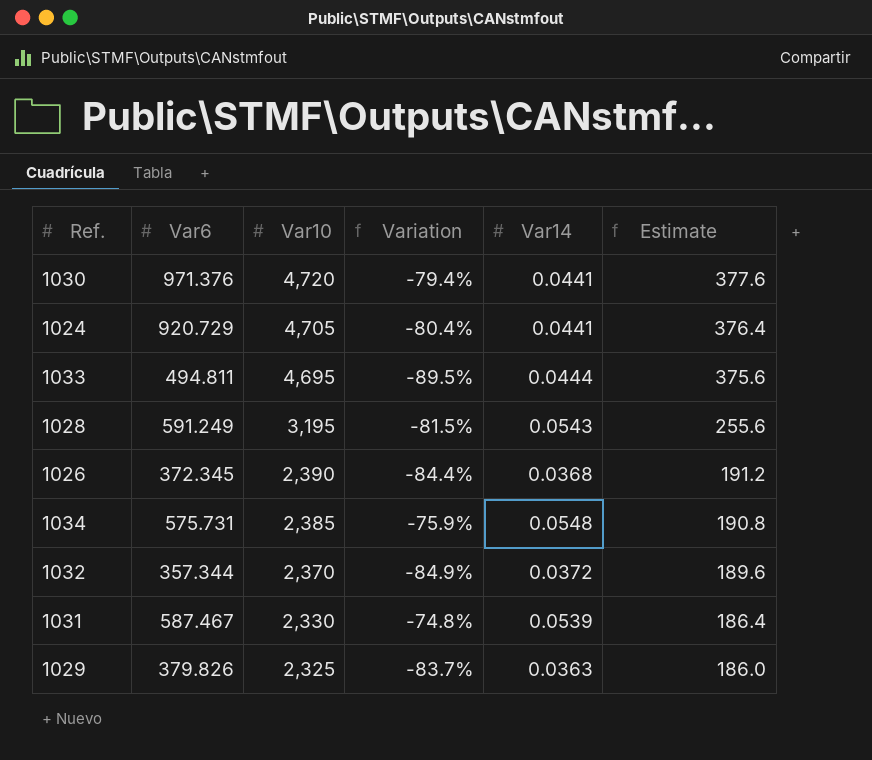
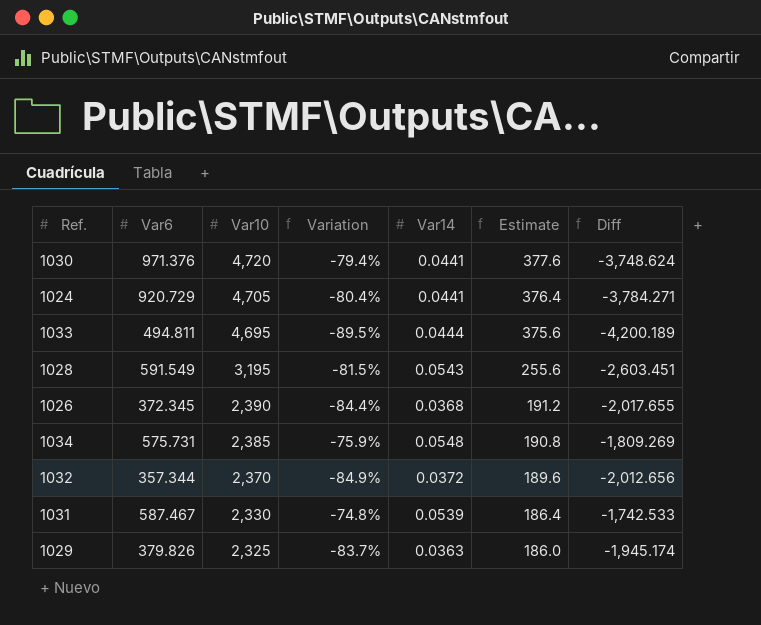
column Diff | formula: none -> [Var6] - [Var10]
1028 | Var6: 591.249 -> 591.549

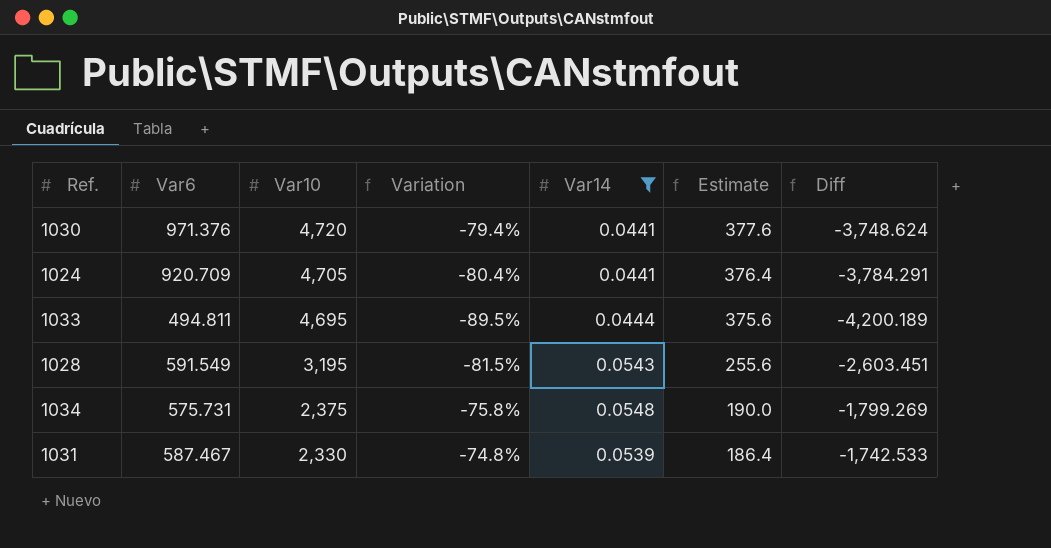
filter: none -> Var14 >= 0.0441
1024 | Var6: 920.729 -> 920.709
1024 | Diff: -3,784.271 -> -3,784.291
1034 | Var10: 2,385 -> 2,375
1034 | Variation: -75.9% -> -75.8%
1034 | Estimate: 190.8 -> 190.0
1034 | Diff: -1,809.269 -> -1,799.269

